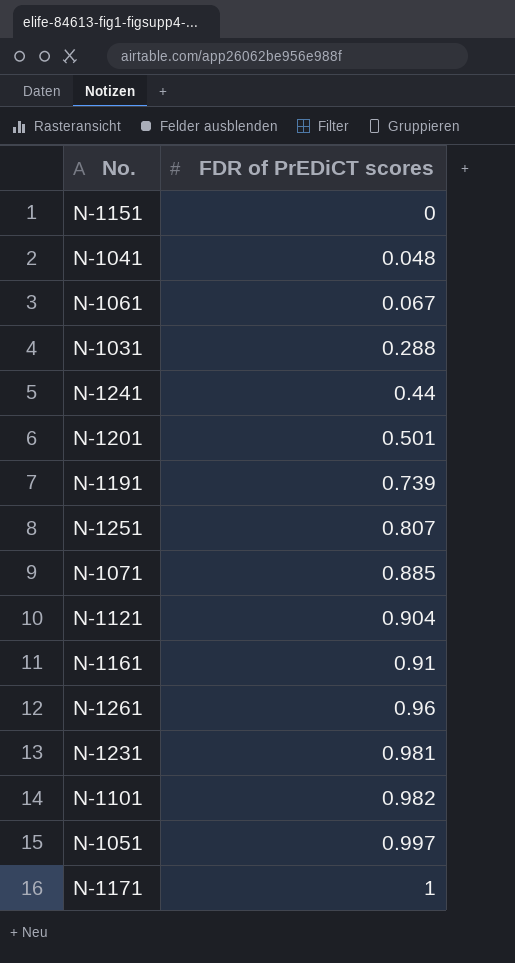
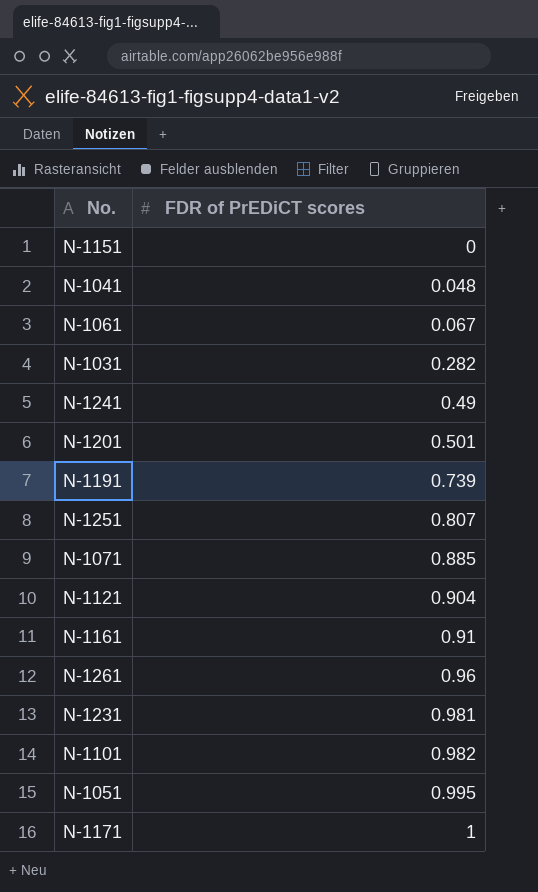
N-1031 | FDR of PrEDiCT scores: 0.288 -> 0.282
N-1241 | FDR of PrEDiCT scores: 0.44 -> 0.49
N-1051 | FDR of PrEDiCT scores: 0.997 -> 0.995

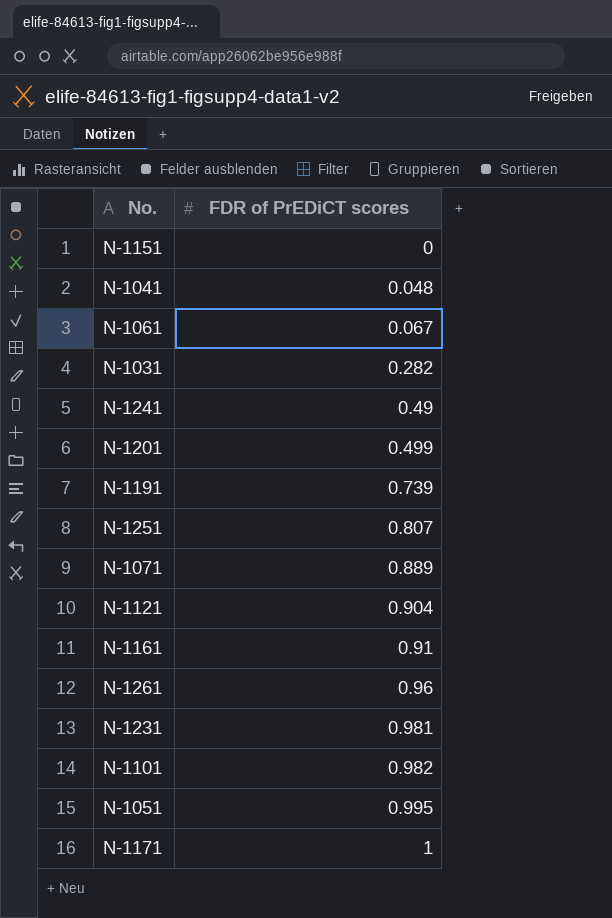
N-1201 | FDR of PrEDiCT scores: 0.501 -> 0.499
N-1071 | FDR of PrEDiCT scores: 0.885 -> 0.889

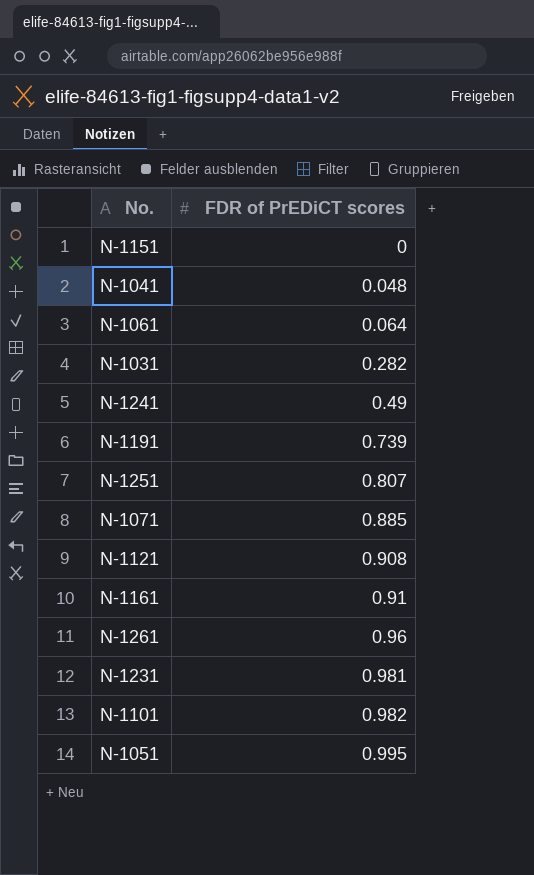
row N-1201: 0.499 -> none
row N-1171: 1 -> none
N-1061 | FDR of PrEDiCT scores: 0.067 -> 0.064
N-1071 | FDR of PrEDiCT scores: 0.889 -> 0.885
N-1121 | FDR of PrEDiCT scores: 0.904 -> 0.908

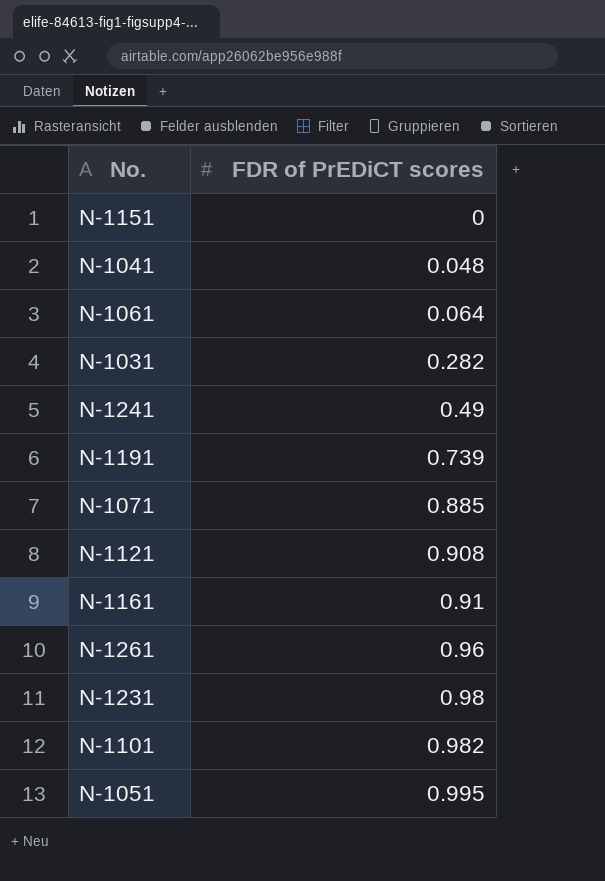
row N-1251: 0.807 -> none
N-1231 | FDR of PrEDiCT scores: 0.981 -> 0.98

